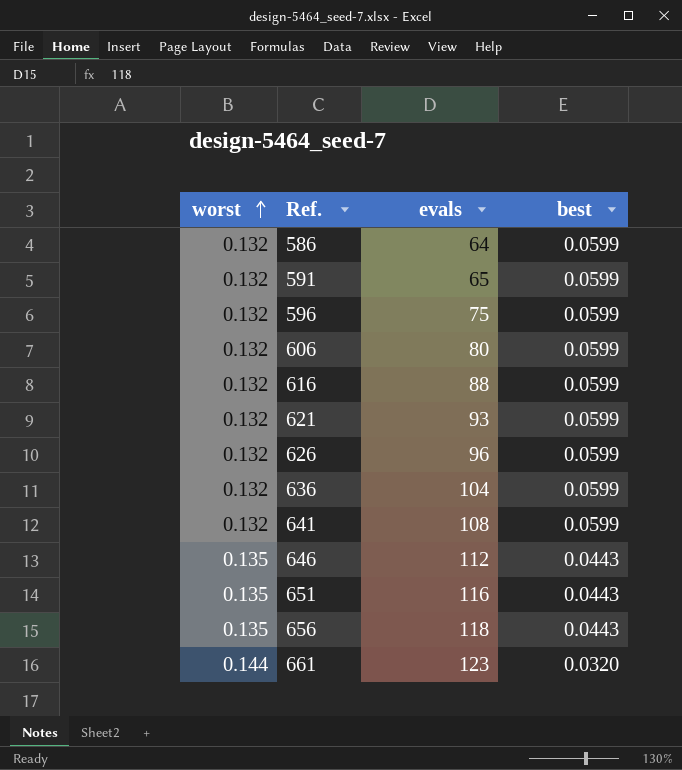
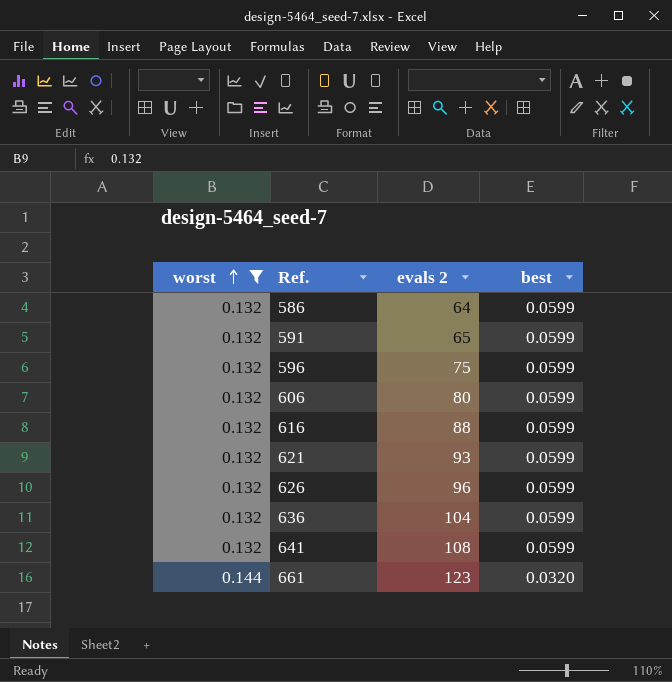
filter: none -> worst != 0.135
column name: evals -> evals 2

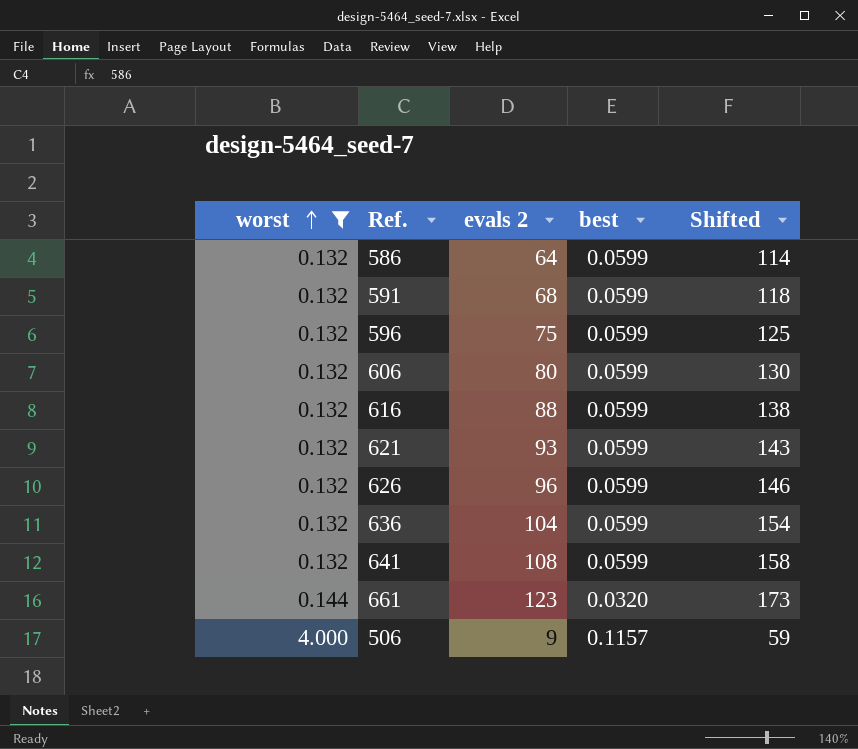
column Shifted | formula: none -> [evals 2] + 50
591 | evals 2: 65 -> 68
row 506: none -> 4.000 | 9 | 0.1157 | 59

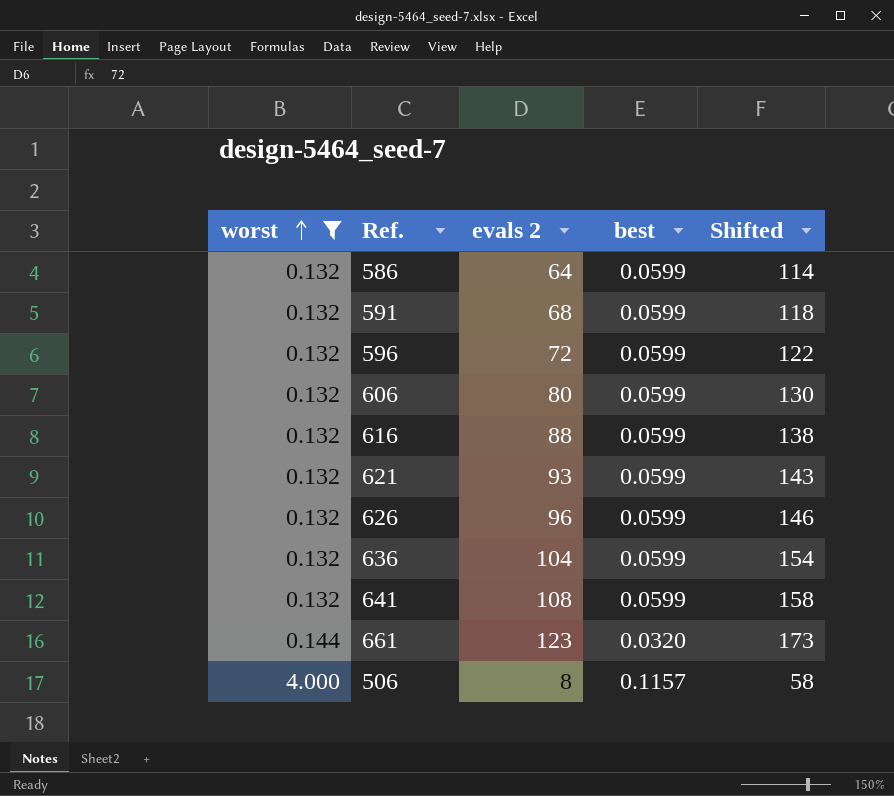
596 | evals 2: 75 -> 72
596 | Shifted: 125 -> 122
506 | evals 2: 9 -> 8
506 | Shifted: 59 -> 58

